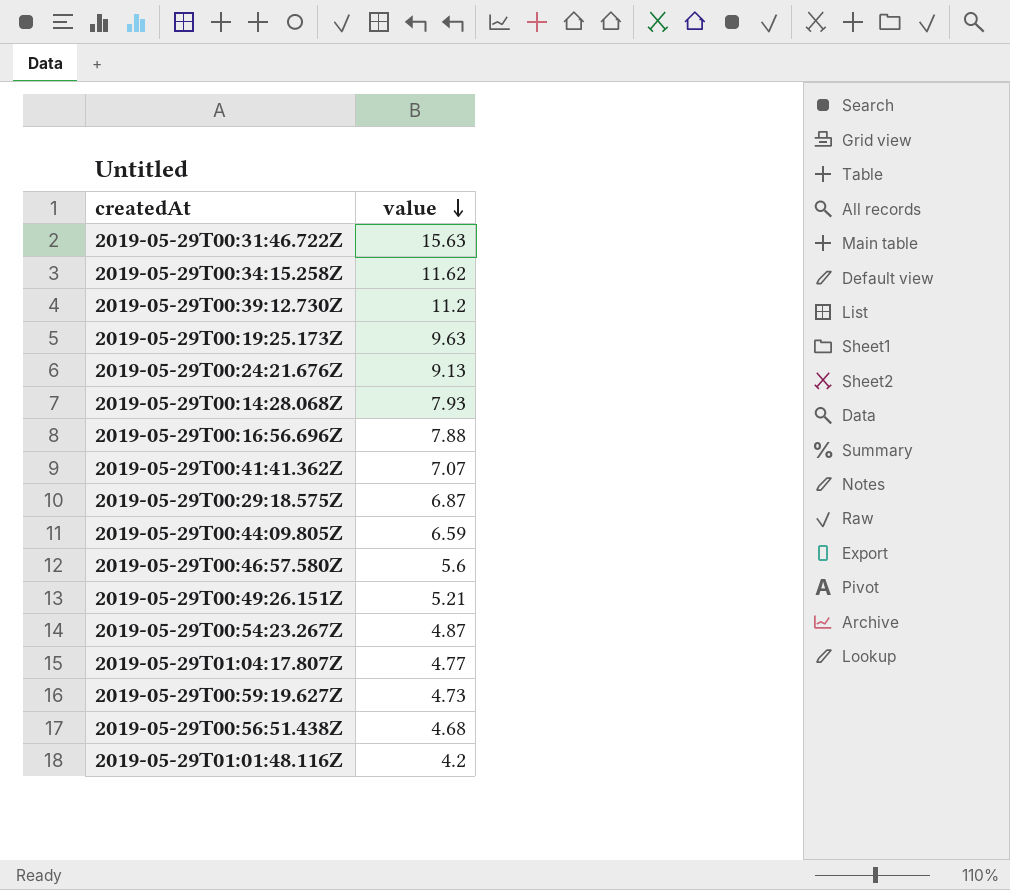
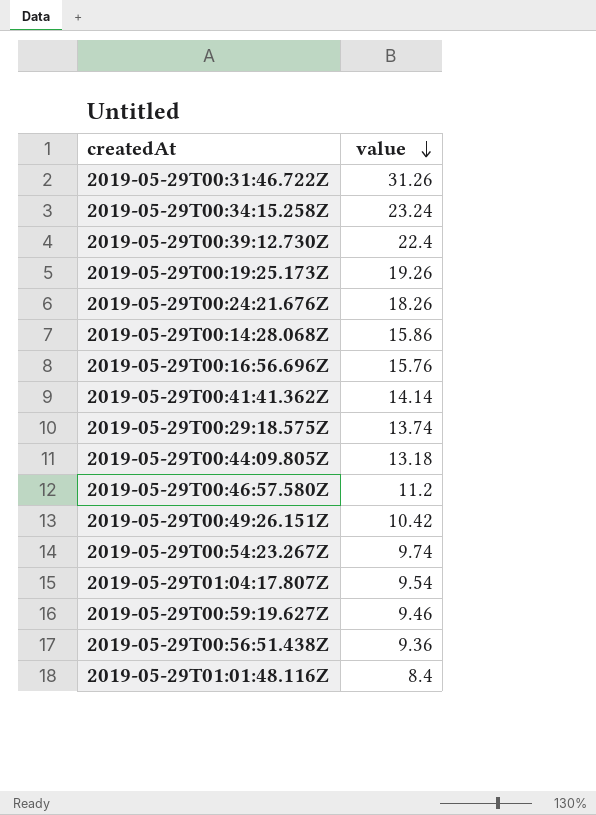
2019-05-29T00:31:46.722Z | value: 15.63 -> 31.26
2019-05-29T00:34:15.258Z | value: 11.62 -> 23.24
2019-05-29T00:39:12.730Z | value: 11.2 -> 22.4
2019-05-29T00:19:25.173Z | value: 9.63 -> 19.26
2019-05-29T00:24:21.676Z | value: 9.13 -> 18.26
2019-05-29T00:14:28.068Z | value: 7.93 -> 15.86
2019-05-29T00:16:56.696Z | value: 7.88 -> 15.76
2019-05-29T00:41:41.362Z | value: 7.07 -> 14.14
2019-05-29T00:29:18.575Z | value: 6.87 -> 13.74
2019-05-29T00:44:09.805Z | value: 6.59 -> 13.18
2019-05-29T00:46:57.580Z | value: 5.6 -> 11.2
2019-05-29T00:49:26.151Z | value: 5.21 -> 10.42
2019-05-29T00:54:23.267Z | value: 4.87 -> 9.74
2019-05-29T01:04:17.807Z | value: 4.77 -> 9.54
2019-05-29T00:59:19.627Z | value: 4.73 -> 9.46
2019-05-29T00:56:51.438Z | value: 4.68 -> 9.36
2019-05-29T01:01:48.116Z | value: 4.2 -> 8.4

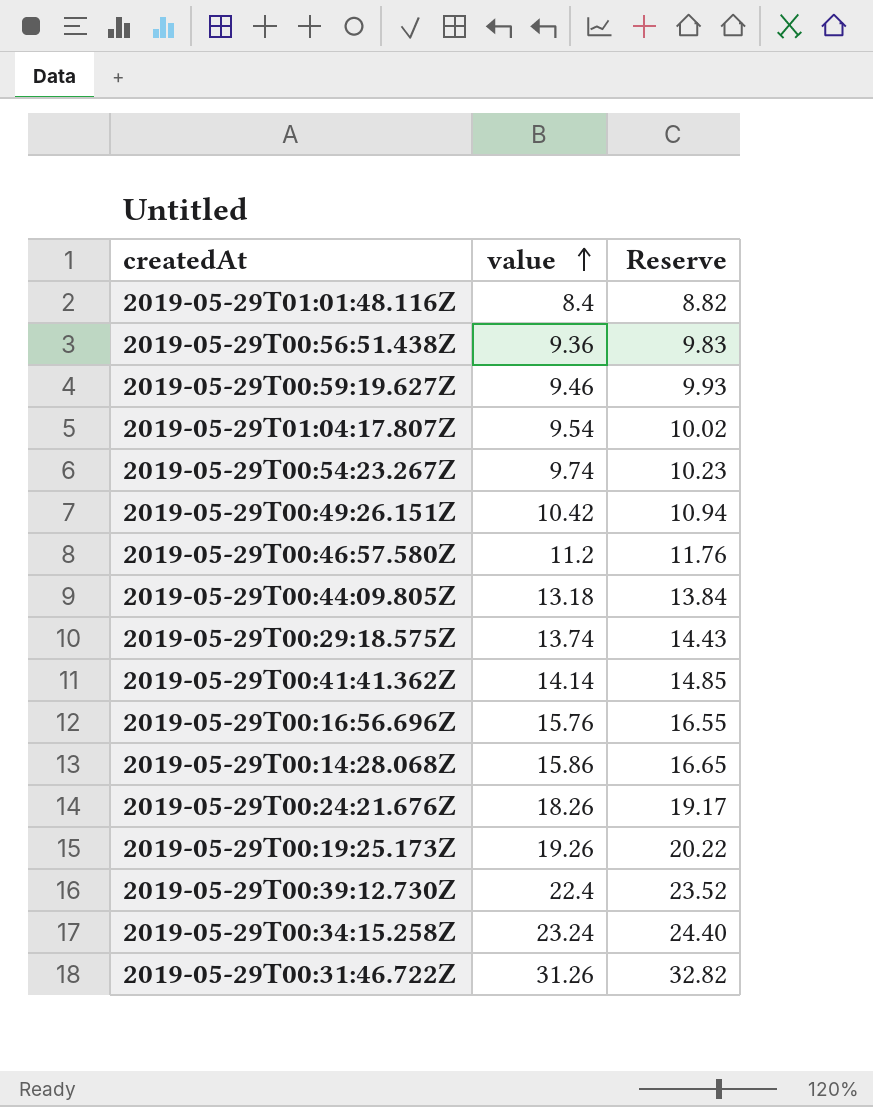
row order: value descending -> value ascending
column Reserve | formula: none -> [value] * 1.05

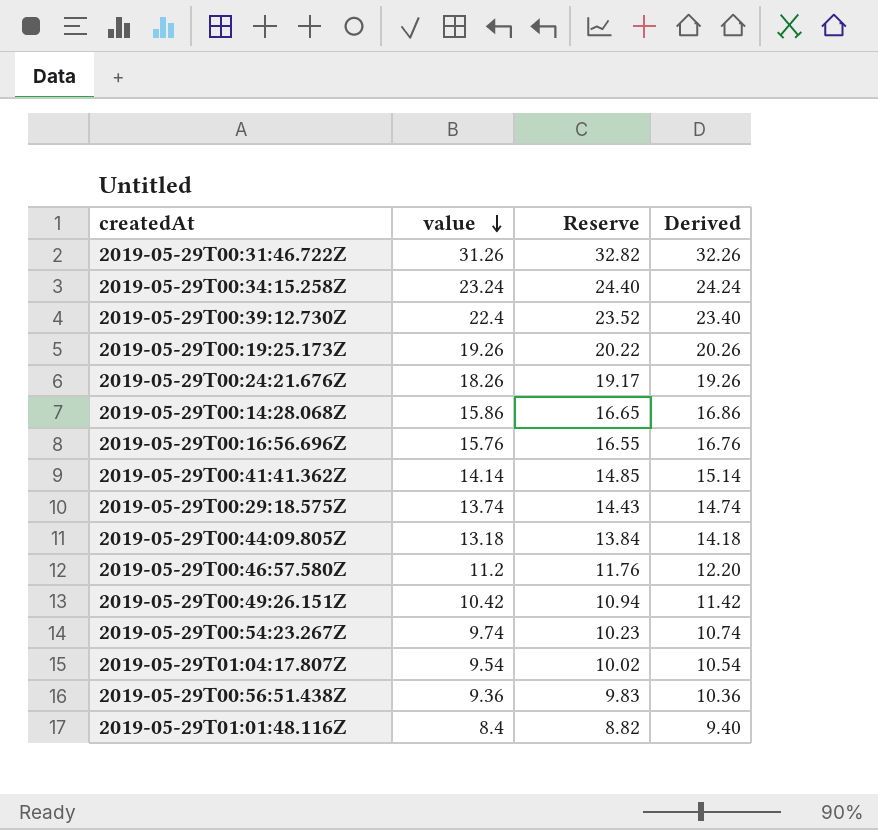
row order: value ascending -> value descending
column Derived | formula: none -> [value] + 1
row 2019-05-29T00:59:19.627Z: 9.46 | 9.93 -> none

